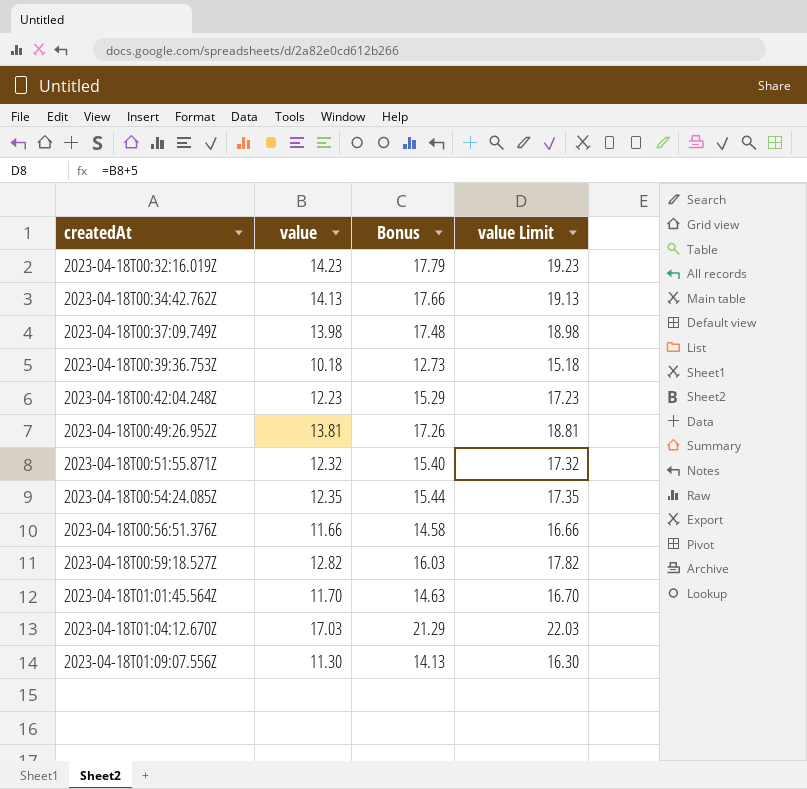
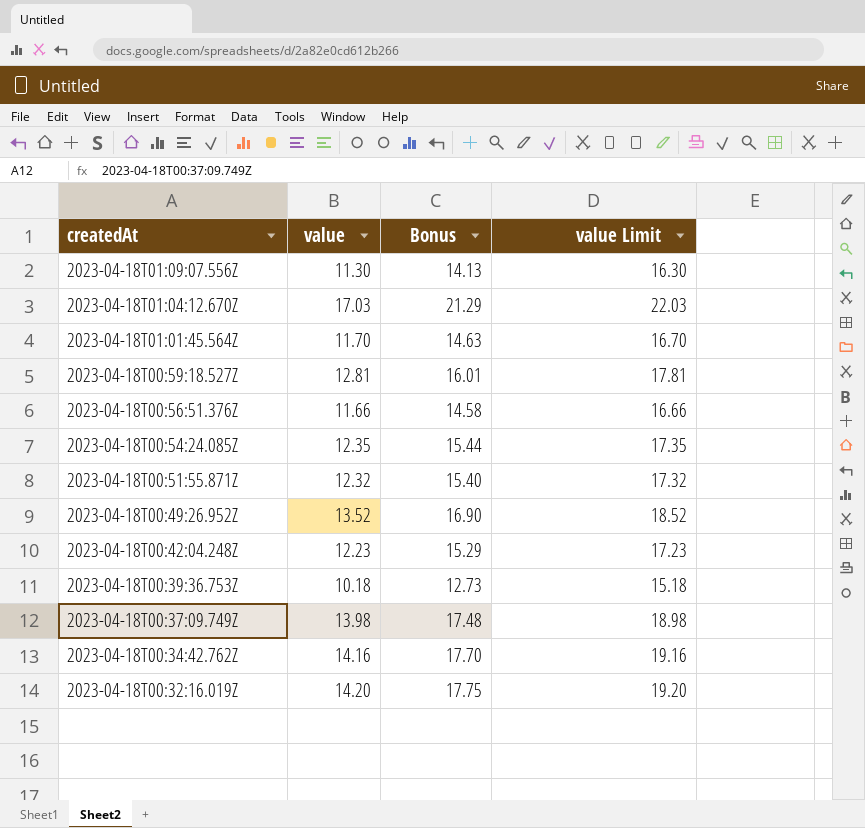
row order: createdAt ascending -> createdAt descending
2023-04-18T00:59:18.527Z | value: 12.82 -> 12.81
2023-04-18T00:59:18.527Z | Bonus: 16.03 -> 16.01
2023-04-18T00:59:18.527Z | value Limit: 17.82 -> 17.81
2023-04-18T00:49:26.952Z | value: 13.81 -> 13.52
2023-04-18T00:49:26.952Z | Bonus: 17.26 -> 16.90
2023-04-18T00:49:26.952Z | value Limit: 18.81 -> 18.52
2023-04-18T00:34:42.762Z | value: 14.13 -> 14.16
2023-04-18T00:34:42.762Z | Bonus: 17.66 -> 17.70
2023-04-18T00:34:42.762Z | value Limit: 19.13 -> 19.16
2023-04-18T00:32:16.019Z | value: 14.23 -> 14.20
2023-04-18T00:32:16.019Z | Bonus: 17.79 -> 17.75
2023-04-18T00:32:16.019Z | value Limit: 19.23 -> 19.20

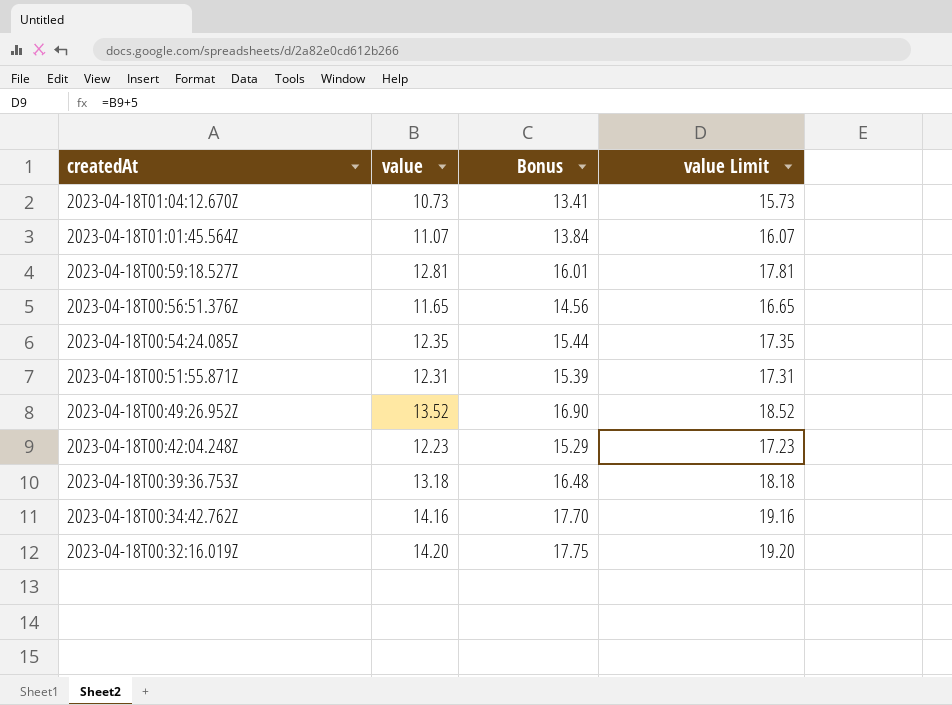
row 2023-04-18T01:09:07.556Z: 11.30 | 14.13 | 16.30 -> none
row 2023-04-18T00:37:09.749Z: 13.98 | 17.48 | 18.98 -> none
2023-04-18T01:04:12.670Z | value: 17.03 -> 10.73
2023-04-18T01:04:12.670Z | Bonus: 21.29 -> 13.41
2023-04-18T01:04:12.670Z | value Limit: 22.03 -> 15.73
2023-04-18T01:01:45.564Z | value: 11.70 -> 11.07
2023-04-18T01:01:45.564Z | Bonus: 14.63 -> 13.84
2023-04-18T01:01:45.564Z | value Limit: 16.70 -> 16.07
2023-04-18T00:56:51.376Z | value: 11.66 -> 11.65
2023-04-18T00:56:51.376Z | Bonus: 14.58 -> 14.56
2023-04-18T00:56:51.376Z | value Limit: 16.66 -> 16.65
2023-04-18T00:51:55.871Z | value: 12.32 -> 12.31
2023-04-18T00:51:55.871Z | Bonus: 15.40 -> 15.39
2023-04-18T00:51:55.871Z | value Limit: 17.32 -> 17.31
2023-04-18T00:39:36.753Z | value: 10.18 -> 13.18
2023-04-18T00:39:36.753Z | Bonus: 12.73 -> 16.48
2023-04-18T00:39:36.753Z | value Limit: 15.18 -> 18.18

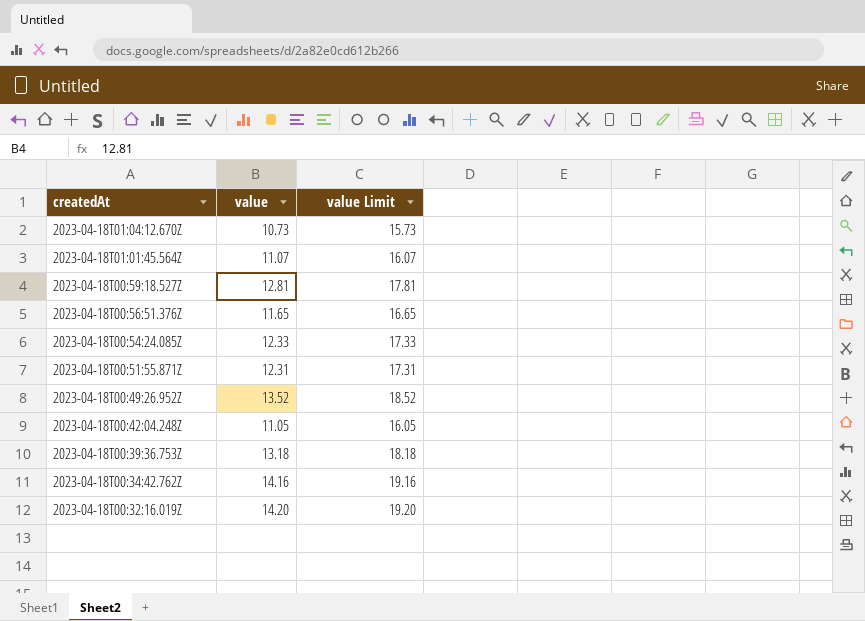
column Bonus | formula: [value] * 1.25 -> none
2023-04-18T00:54:24.085Z | value: 12.35 -> 12.33
2023-04-18T00:54:24.085Z | value Limit: 17.35 -> 17.33
2023-04-18T00:42:04.248Z | value: 12.23 -> 11.05
2023-04-18T00:42:04.248Z | value Limit: 17.23 -> 16.05

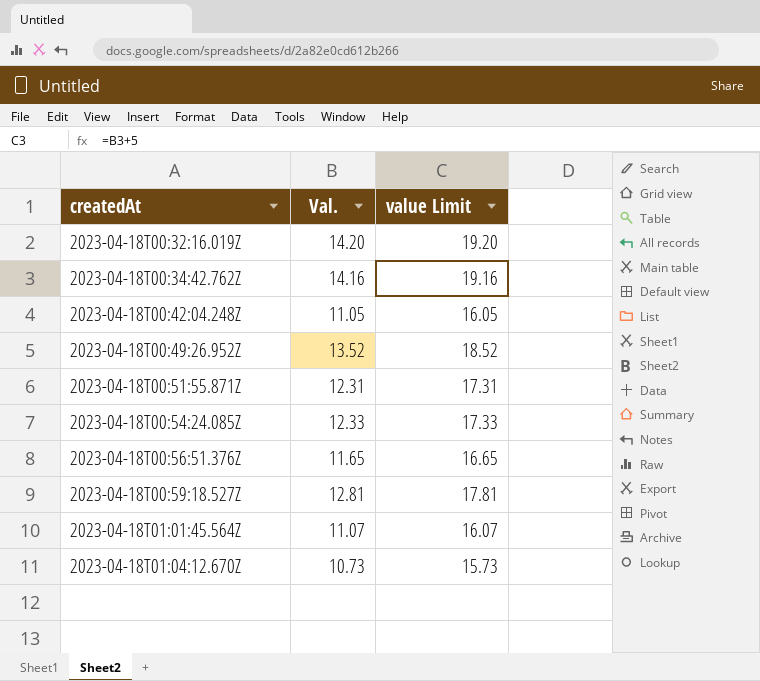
row order: createdAt descending -> createdAt ascending
column name: value -> Val.
row 2023-04-18T00:39:36.753Z: 13.18 | 18.18 -> none

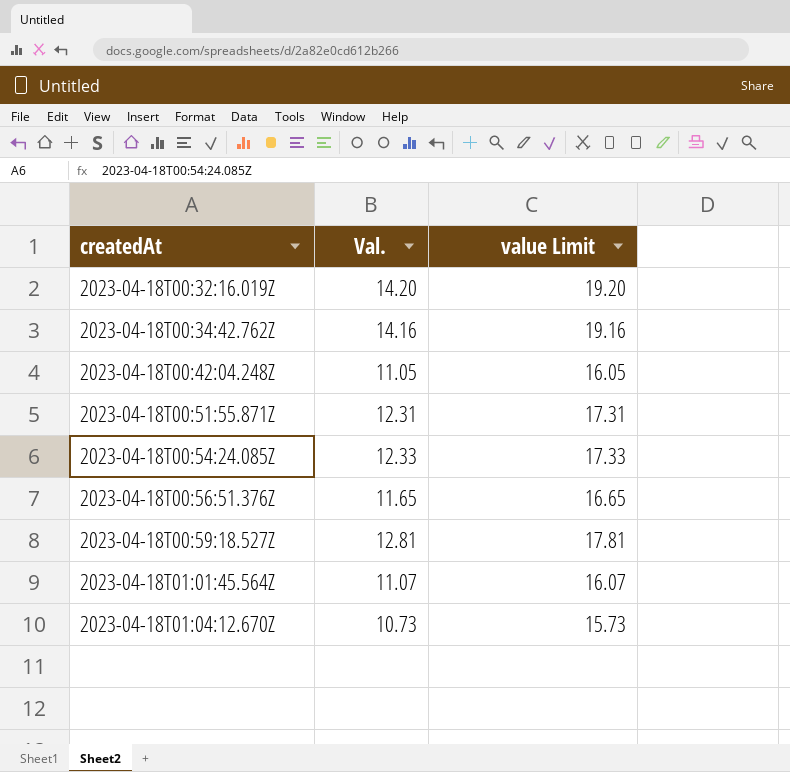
row 2023-04-18T00:49:26.952Z: 13.52 | 18.52 -> none

